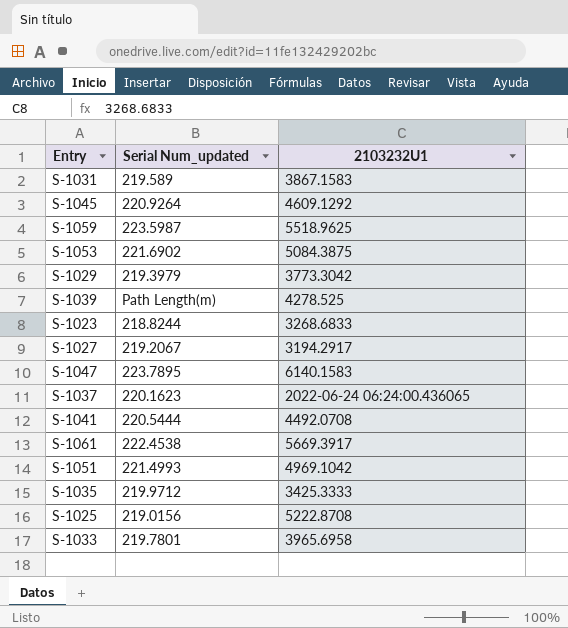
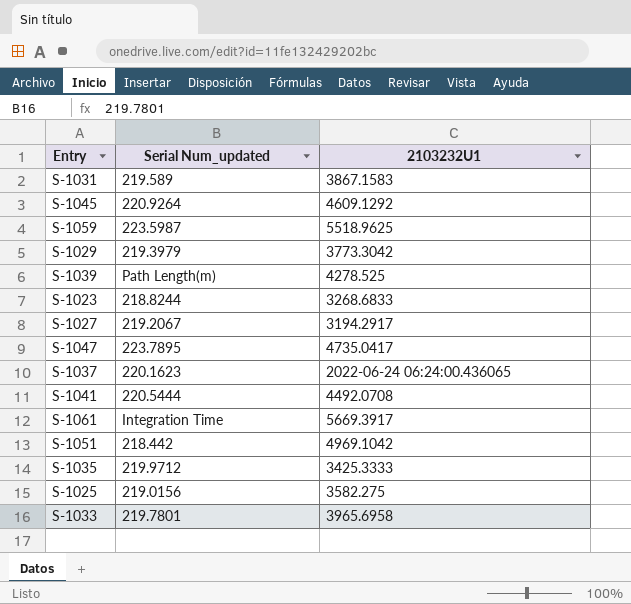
row S-1053: 221.6902 | 5084.3875 -> none
S-1047 | 2103232U1: 6140.1583 -> 4735.0417
S-1061 | Serial Num_updated: 222.4538 -> Integration Time
S-1051 | Serial Num_updated: 221.4993 -> 218.442
S-1025 | 2103232U1: 5222.8708 -> 3582.275

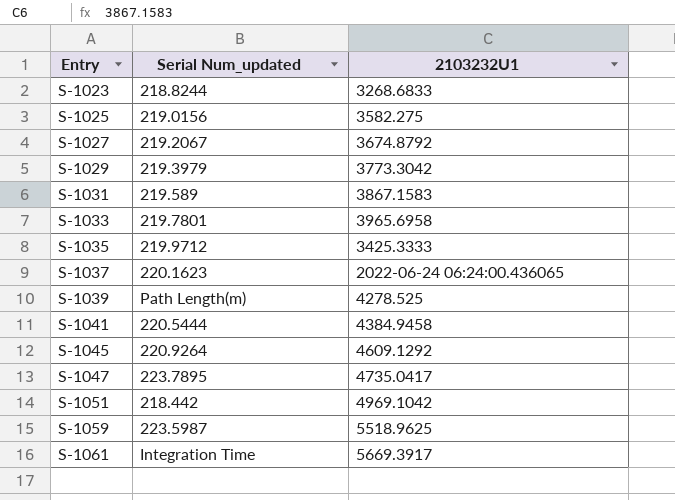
row order: none -> Entry ascending
S-1027 | 2103232U1: 3194.2917 -> 3674.8792
S-1041 | 2103232U1: 4492.0708 -> 4384.9458

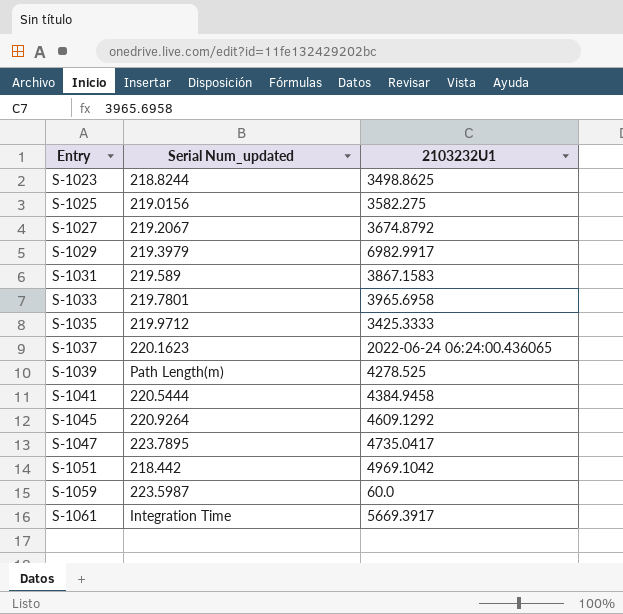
S-1023 | 2103232U1: 3268.6833 -> 3498.8625
S-1029 | 2103232U1: 3773.3042 -> 6982.9917
S-1059 | 2103232U1: 5518.9625 -> 60.0

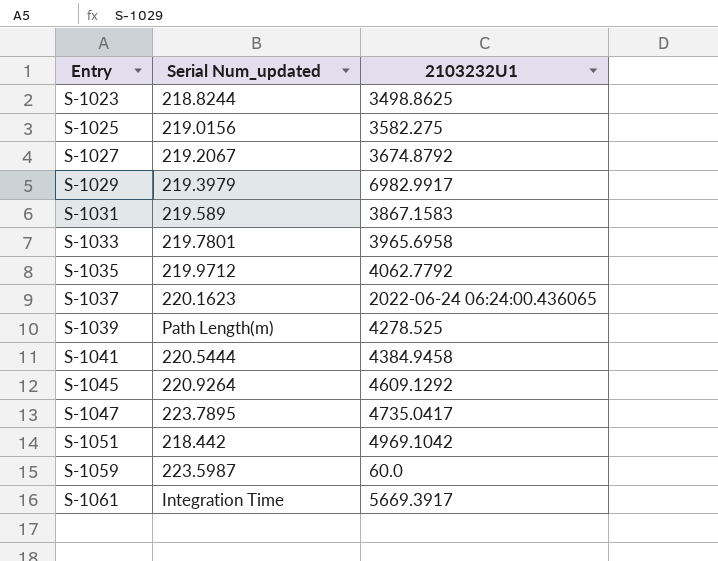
S-1035 | 2103232U1: 3425.3333 -> 4062.7792

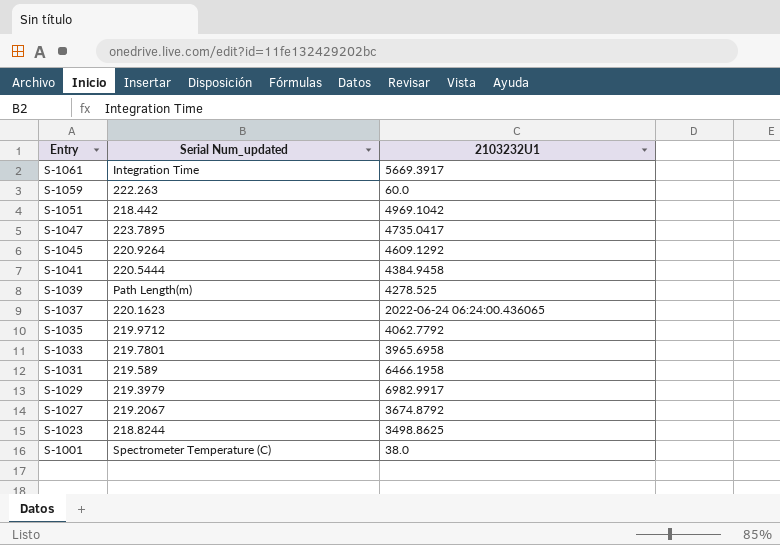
row order: Entry ascending -> Entry descending
row S-1025: 219.0156 | 3582.275 -> none
S-1059 | Serial Num_updated: 223.5987 -> 222.263
S-1031 | 2103232U1: 3867.1583 -> 6466.1958
row S-1001: none -> Spectrometer Temperature (C) | 38.0

